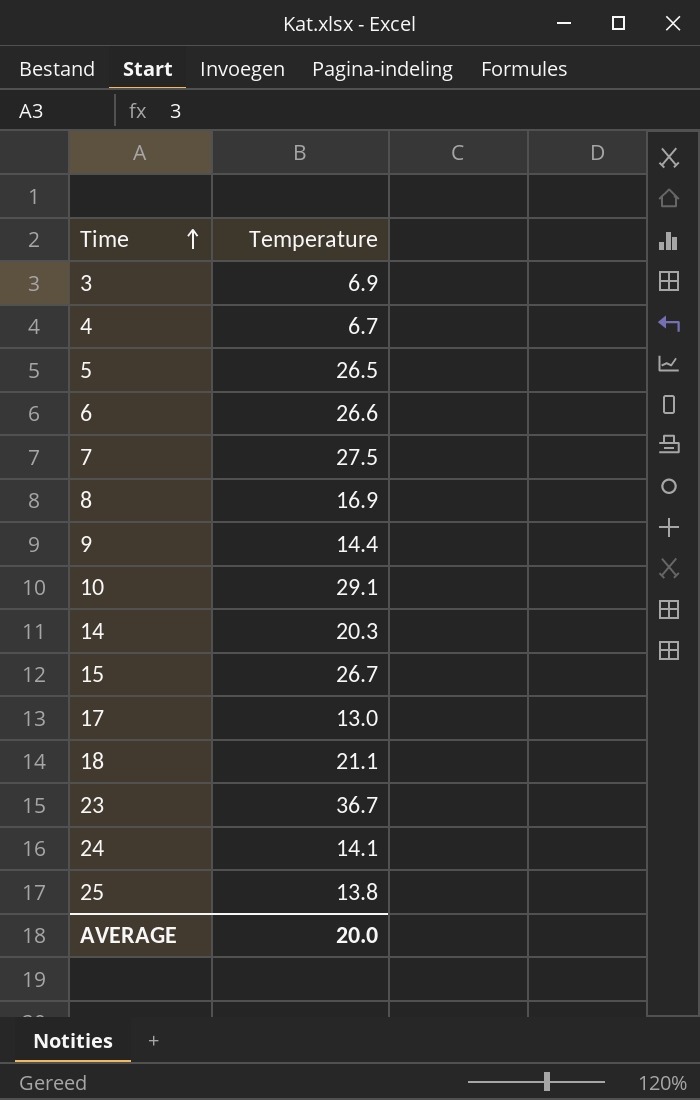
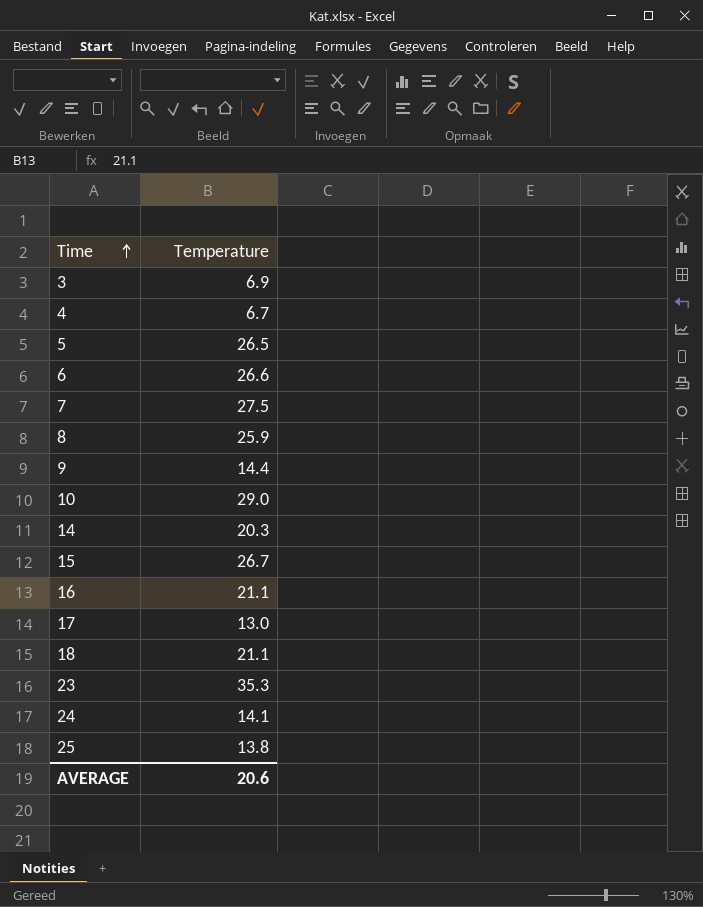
8 | Temperature: 16.9 -> 25.9
10 | Temperature: 29.1 -> 29.0
row 16: none -> 21.1
23 | Temperature: 36.7 -> 35.3
AVERAGE | Temperature: 20.0 -> 20.6

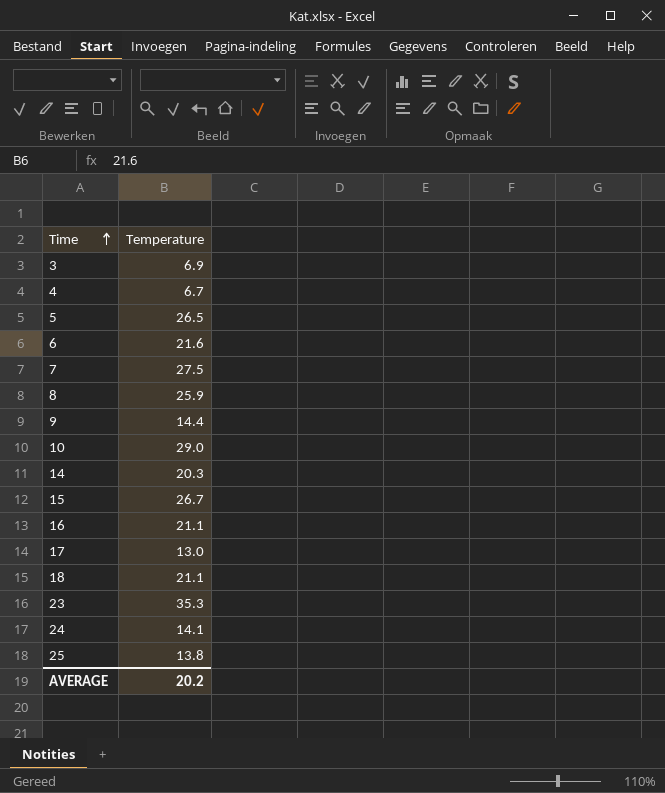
6 | Temperature: 26.6 -> 21.6
AVERAGE | Temperature: 20.6 -> 20.2

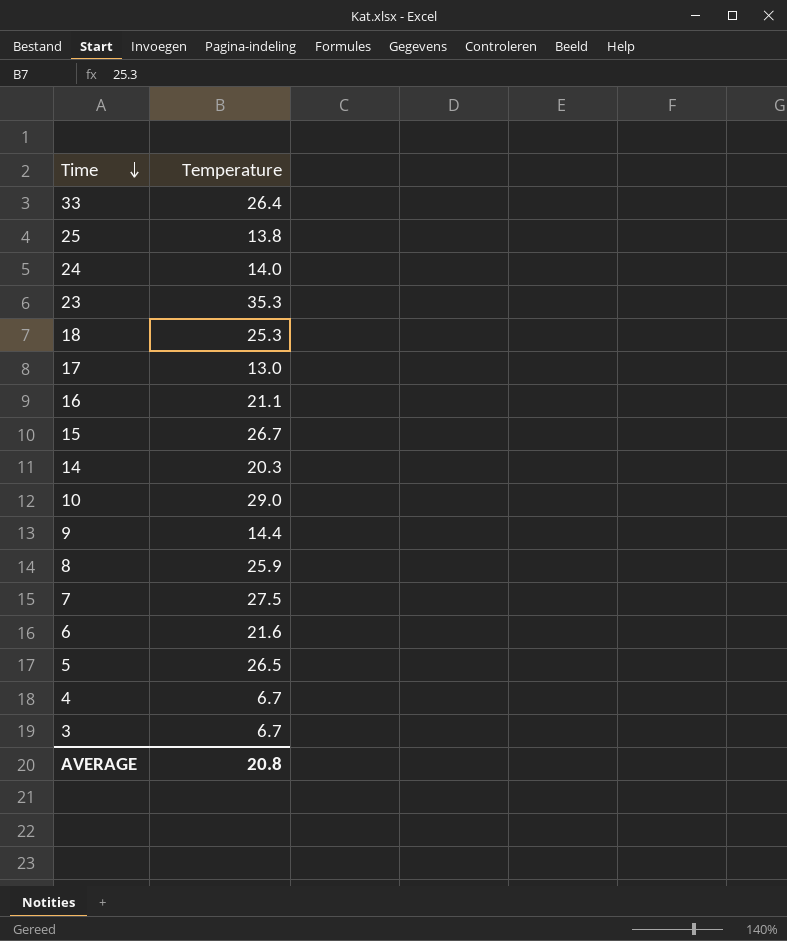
row order: Time ascending -> Time descending
row 33: none -> 26.4
24 | Temperature: 14.1 -> 14.0
18 | Temperature: 21.1 -> 25.3
3 | Temperature: 6.9 -> 6.7
AVERAGE | Temperature: 20.2 -> 20.8

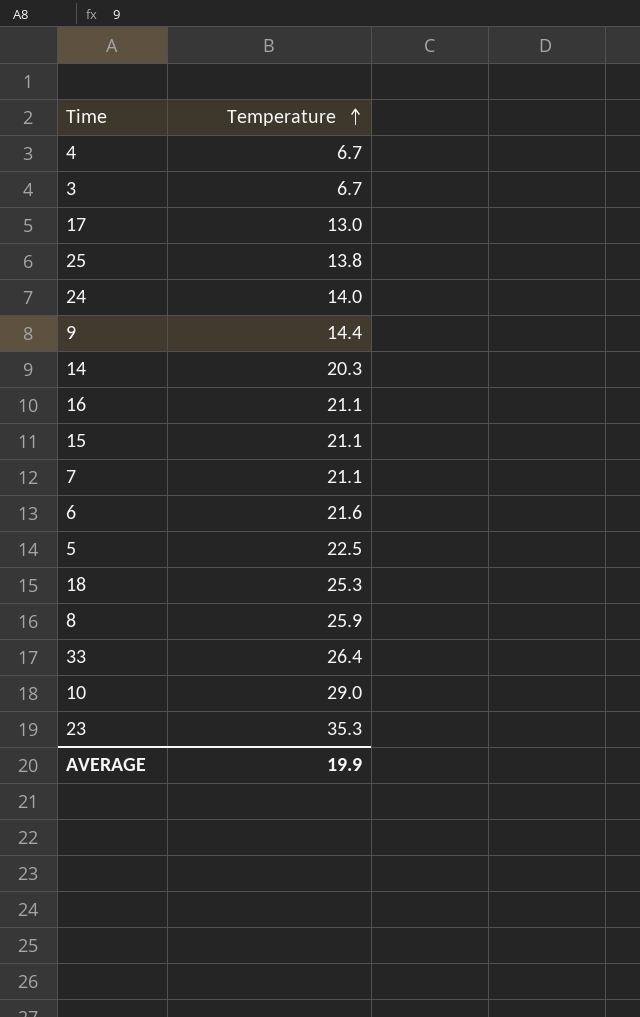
row order: Time descending -> Temperature ascending
15 | Temperature: 26.7 -> 21.1
7 | Temperature: 27.5 -> 21.1
5 | Temperature: 26.5 -> 22.5
AVERAGE | Temperature: 20.8 -> 19.9

